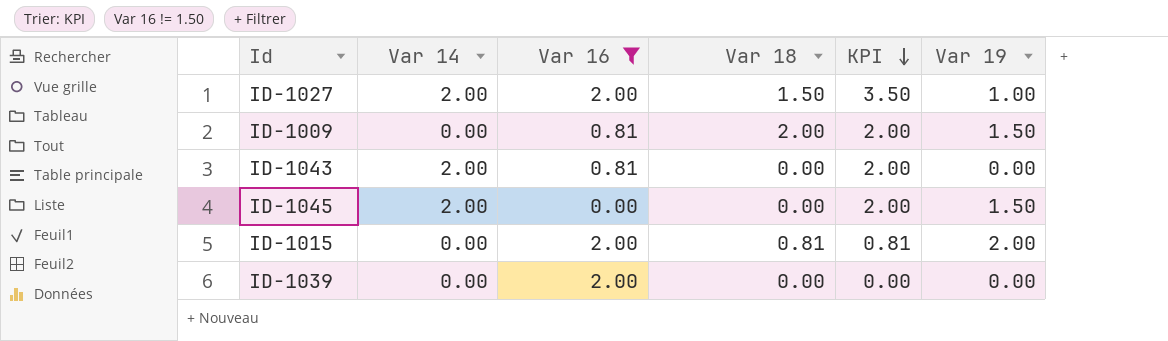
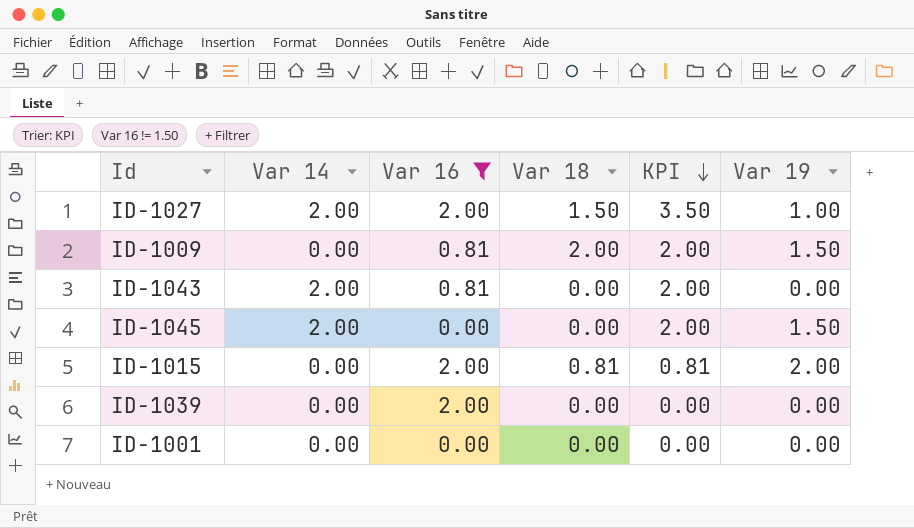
row ID-1001: none -> 0.00 | 0.00 | 0.00 | 0.00 | 0.00

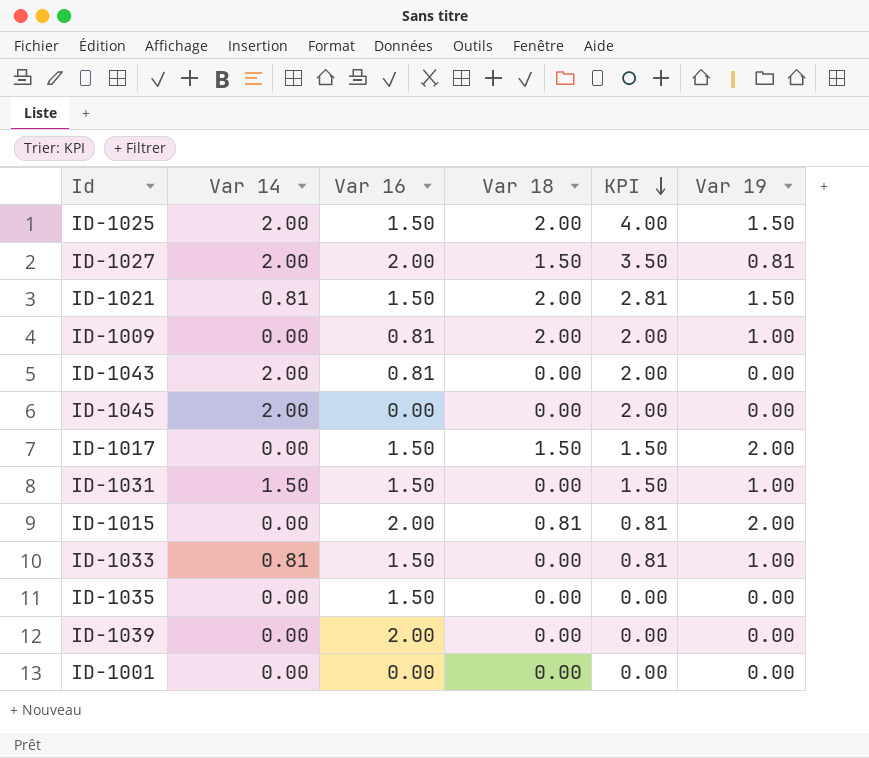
filter: Var 16 != 1.50 -> none
ID-1027 | Var 19: 1.00 -> 0.81
ID-1009 | Var 19: 1.50 -> 1.00
ID-1045 | Var 19: 1.50 -> 0.00

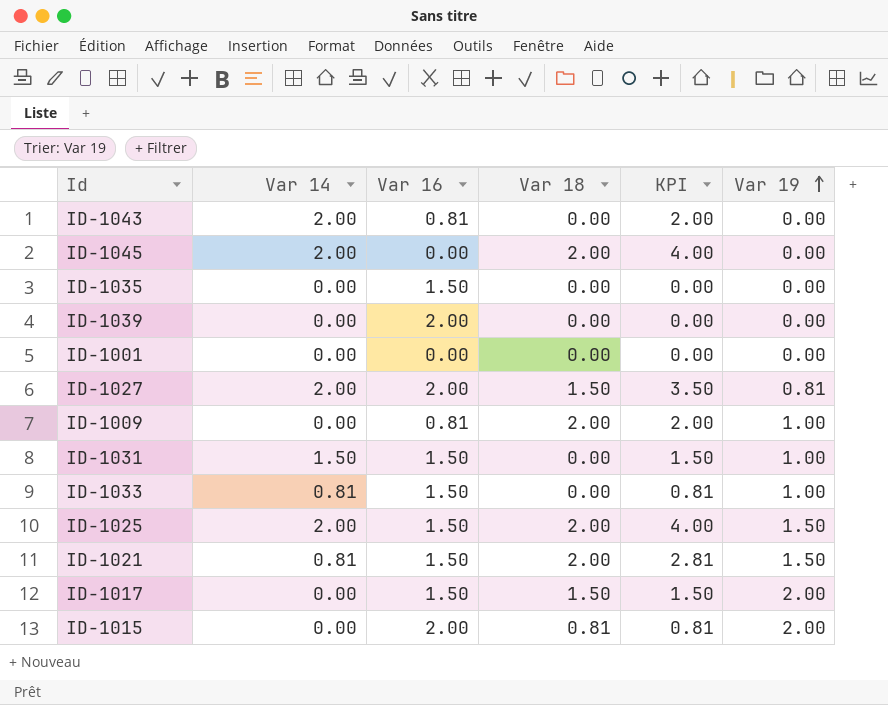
row order: KPI descending -> Var 19 ascending
ID-1045 | Var 18: 0.00 -> 2.00
ID-1045 | KPI: 2.00 -> 4.00

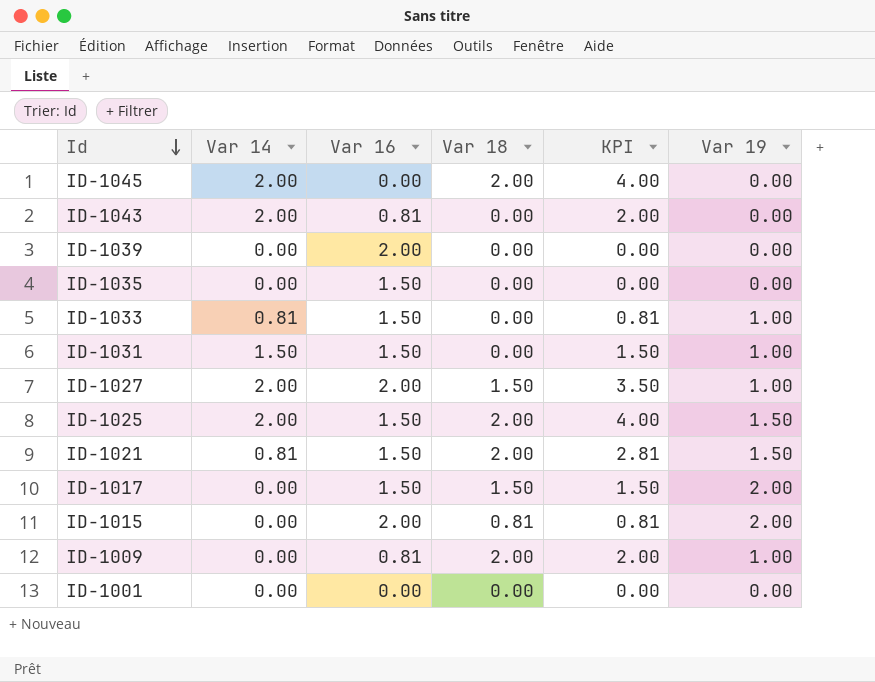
row order: Var 19 ascending -> Id descending
ID-1027 | Var 19: 0.81 -> 1.00

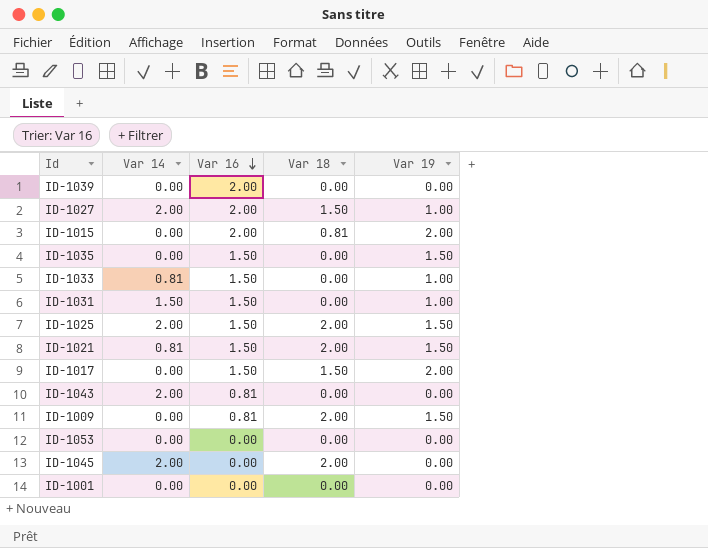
row order: Id descending -> Var 16 descending
column KPI | formula: [Var 14] + [Var 18] -> none
ID-1035 | Var 19: 0.00 -> 1.50
ID-1009 | Var 19: 1.00 -> 1.50
row ID-1053: none -> 0.00 | 0.00 | 0.00 | 0.00

